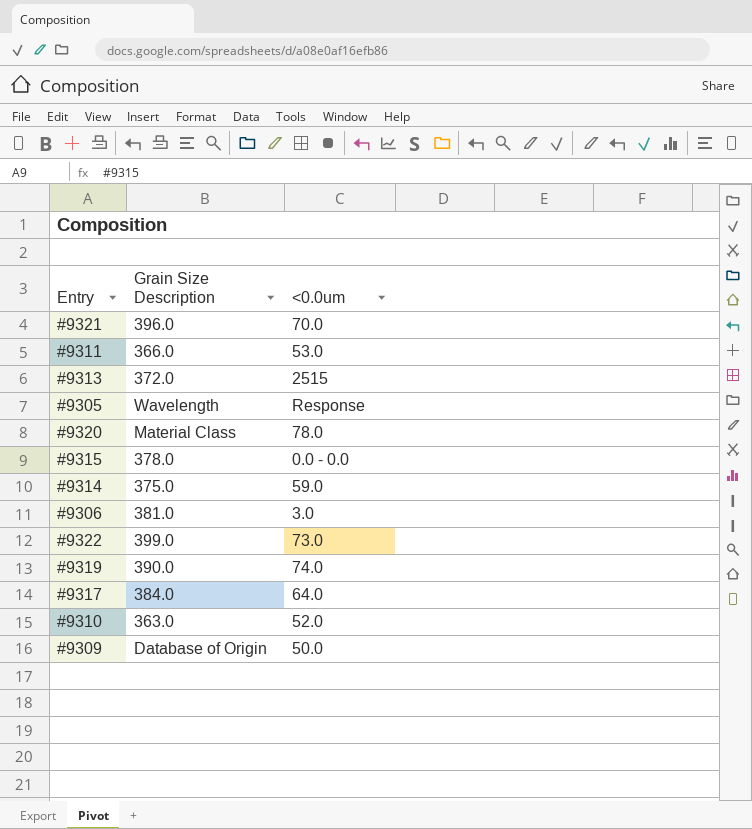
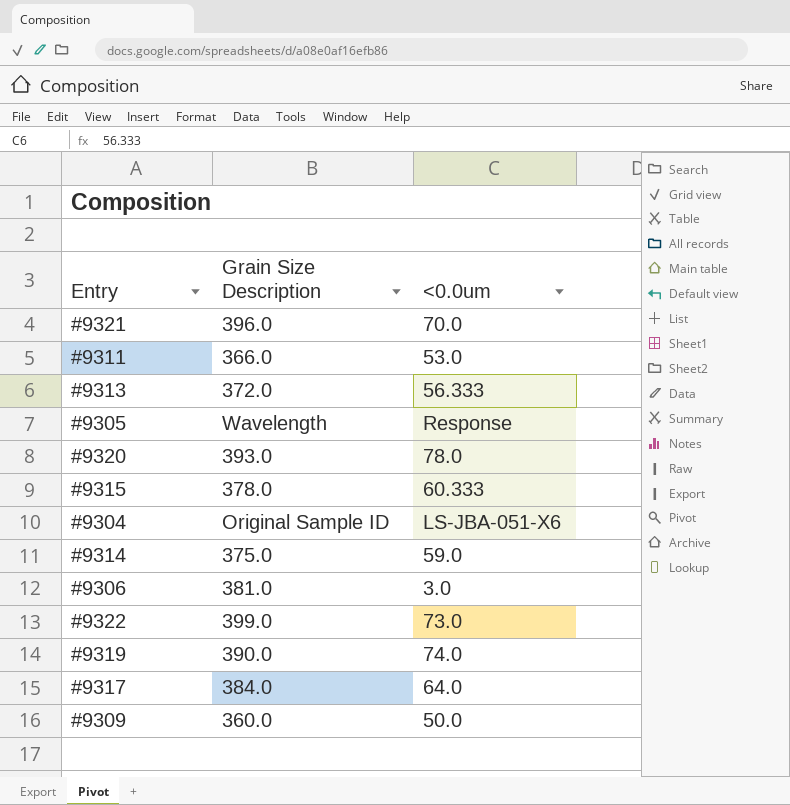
row #9310: 363.0 | 52.0 -> none
#9313 | <0.0um: 2515 -> 56.333
#9320 | Grain Size Description: Material Class -> 393.0
#9315 | <0.0um: 0.0 - 0.0 -> 60.333
row #9304: none -> Original Sample ID | LS-JBA-051-X6
#9309 | Grain Size Description: Database of Origin -> 360.0

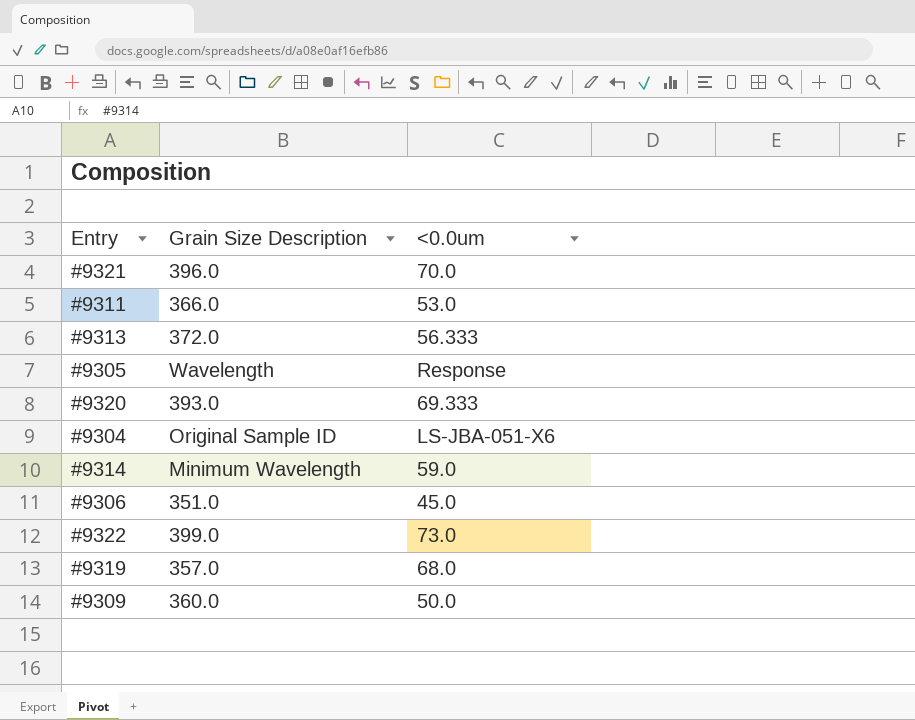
row #9315: 378.0 | 60.333 -> none
row #9317: 384.0 | 64.0 -> none
#9320 | <0.0um: 78.0 -> 69.333
#9314 | Grain Size Description: 375.0 -> Minimum Wavelength
#9306 | Grain Size Description: 381.0 -> 351.0
#9306 | <0.0um: 3.0 -> 45.0
#9319 | Grain Size Description: 390.0 -> 357.0
#9319 | <0.0um: 74.0 -> 68.0

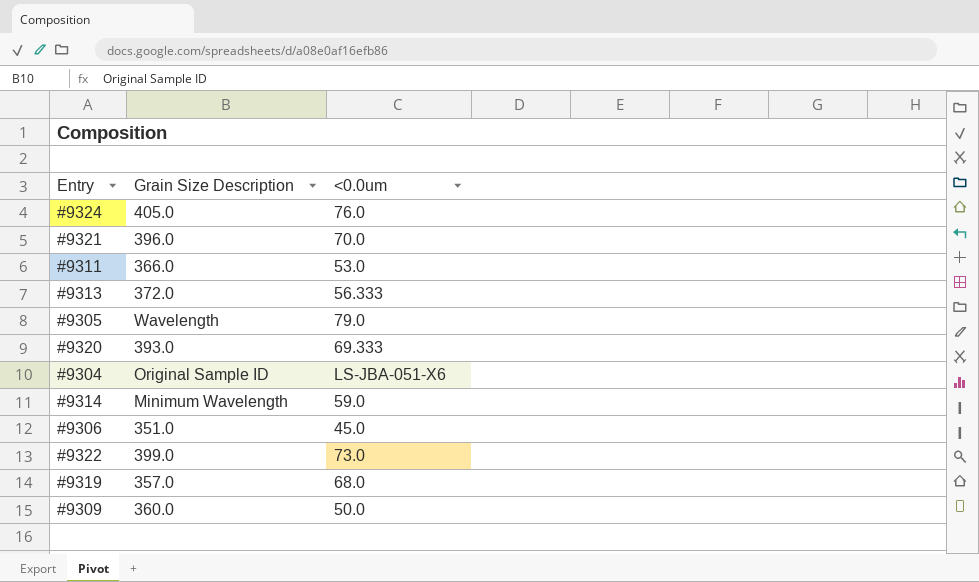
row #9324: none -> 405.0 | 76.0
#9305 | <0.0um: Response -> 79.0

